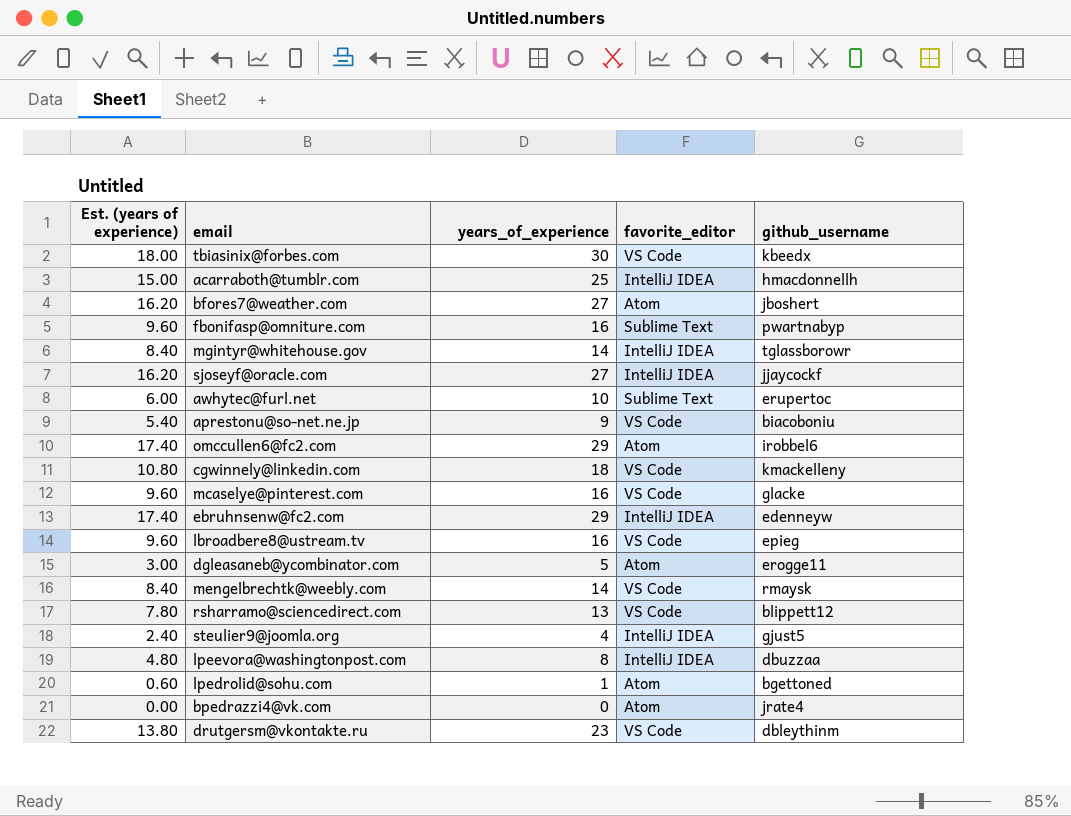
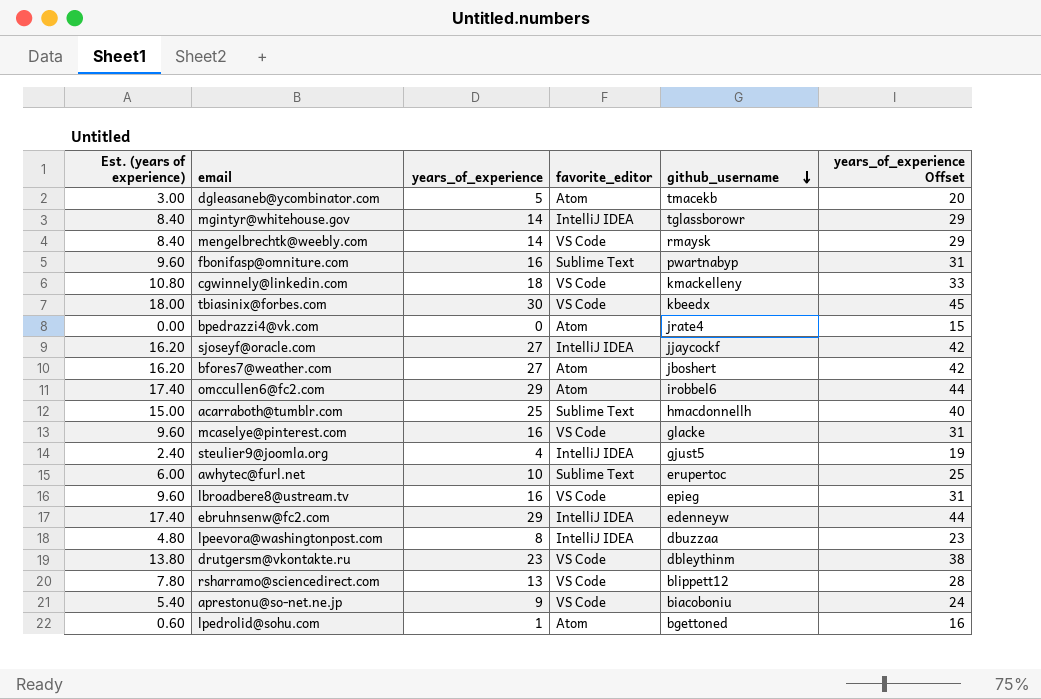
row order: none -> github_username descending
column years_of_experience Offset | formula: none -> [years_of_experience] + 15
dgleasaneb@ycombinator.com | github_username: erogge11 -> tmacekb
acarraboth@tumblr.com | favorite_editor: IntelliJ IDEA -> Sublime Text

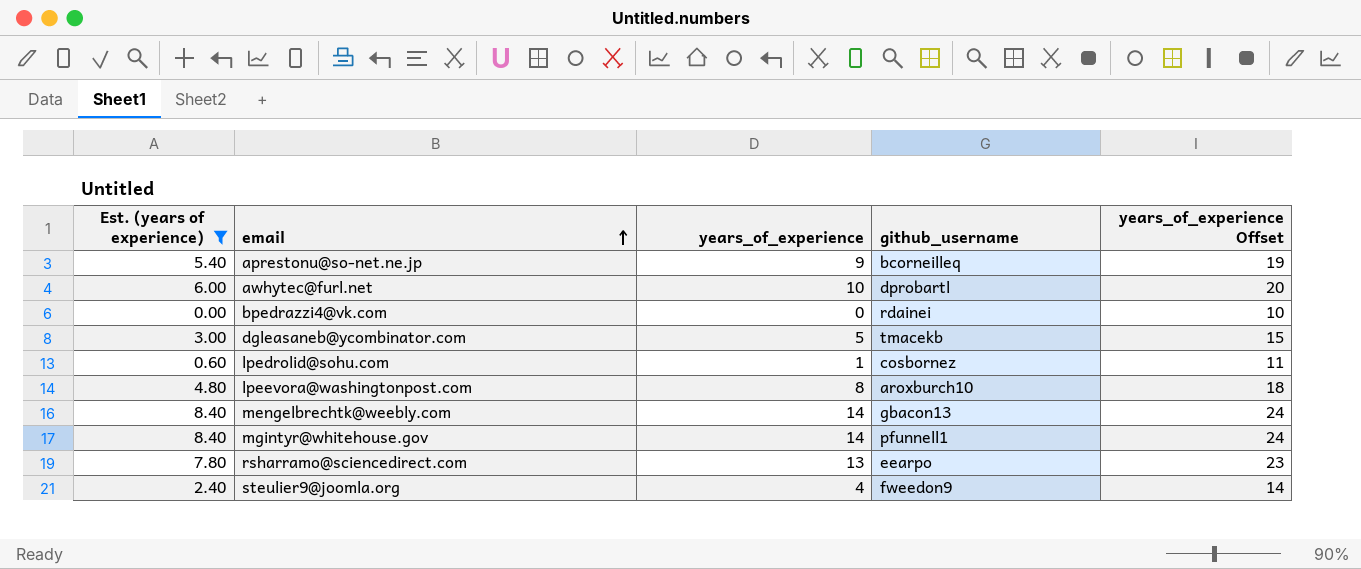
filter: none -> Est. (years of experience) <= 8.40
row order: github_username descending -> email ascending
column favorite_editor | position: 4 -> none
column years_of_experience Offset | formula: [years_of_experience] + 15 -> [years_of_experience] + 10
aprestonu@so-net.ne.jp | github_username: biacoboniu -> bcorneilleq
awhytec@furl.net | github_username: erupertoc -> dprobartl
bpedrazzi4@vk.com | github_username: jrate4 -> rdainei
lpedrolid@sohu.com | github_username: bgettoned -> cosbornez
lpeevora@washingtonpost.com | github_username: dbuzzaa -> aroxburch10
mengelbrechtk@weebly.com | github_username: rmaysk -> gbacon13
mgintyr@whitehouse.gov | github_username: tglassborowr -> pfunnell1
rsharramo@sciencedirect.com | github_username: blippett12 -> eearpo
steulier9@joomla.org | github_username: gjust5 -> fweedon9

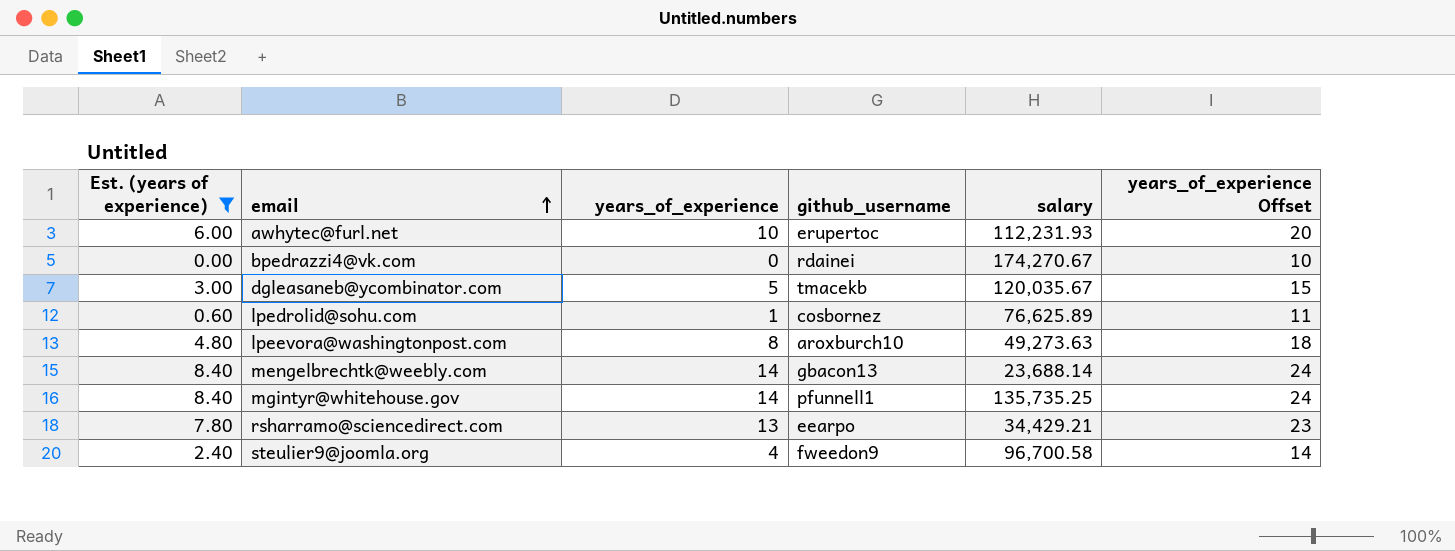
column salary | position: none -> 5
row aprestonu@so-net.ne.jp: 5.40 | 9 | bcorneilleq | 19 -> none
awhytec@furl.net | github_username: dprobartl -> erupertoc

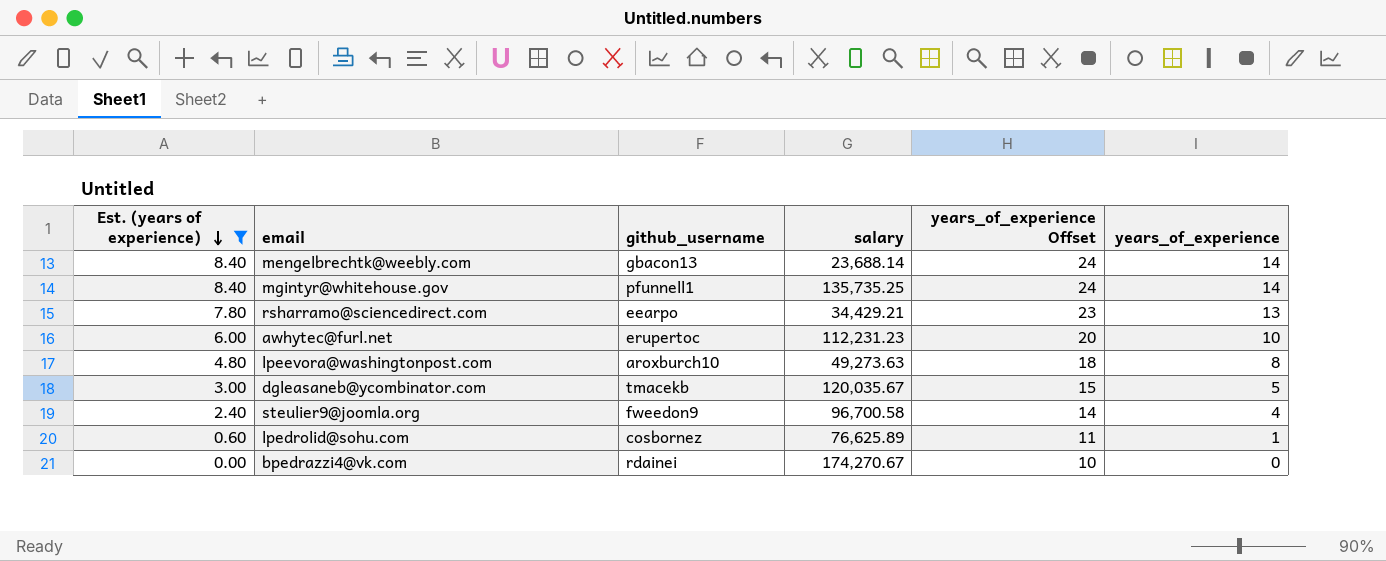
row order: email ascending -> Est. (years of experience) descending
column years_of_experience | position: 3 -> 6
awhytec@furl.net | salary: 112,231.93 -> 112,231.23

